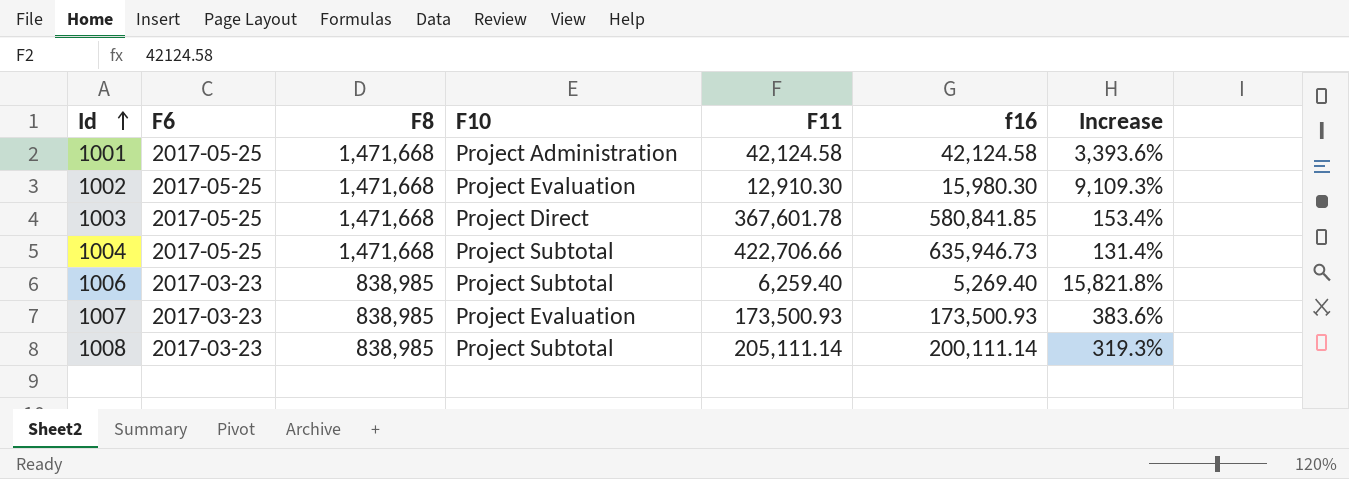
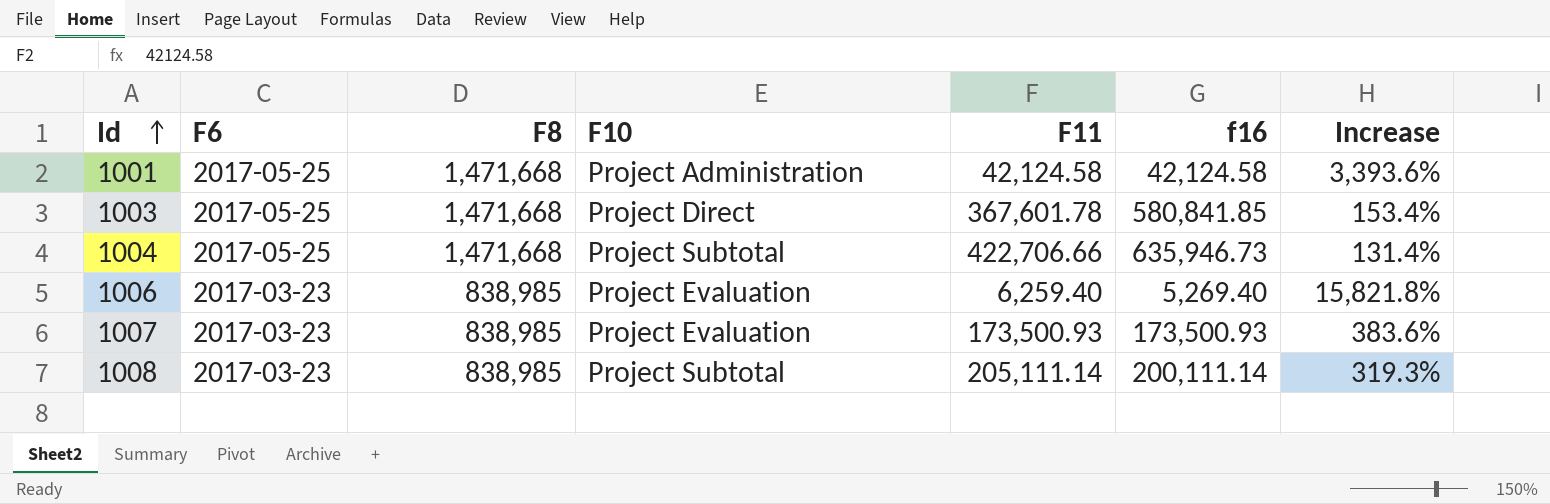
row 1002: 2017-05-25 | 1,471,668 | Project Evaluation | 12,910.30 | 15,980.30 | 9,109.3% -> none
1006 | F10: Project Subtotal -> Project Evaluation

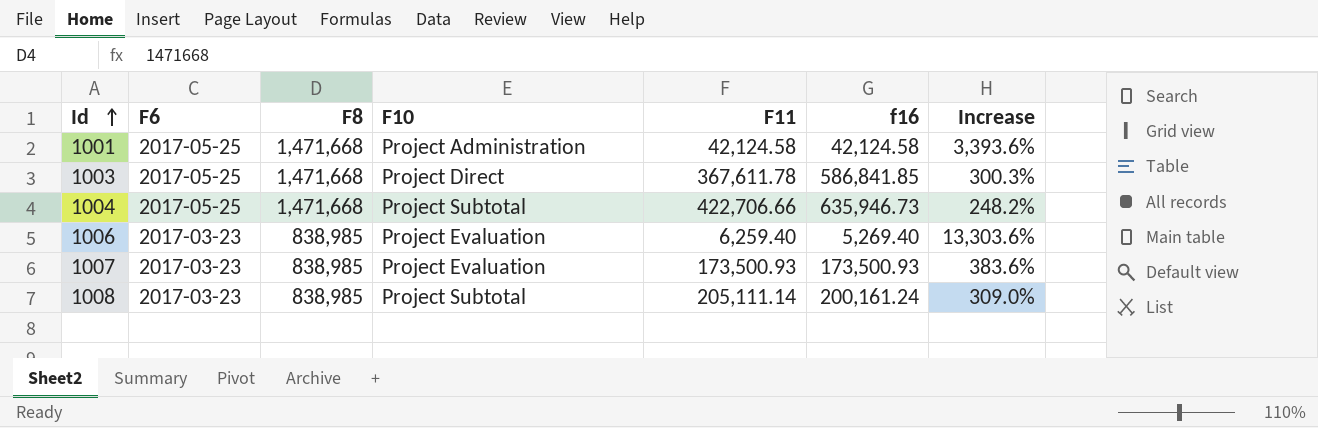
column Increase | formula: ([F8] - [f16]) / [f16] -> ([F8] - [F11]) / [F11]
1003 | F11: 367,601.78 -> 367,611.78
1003 | f16: 580,841.85 -> 586,841.85
1008 | f16: 200,111.14 -> 200,161.24

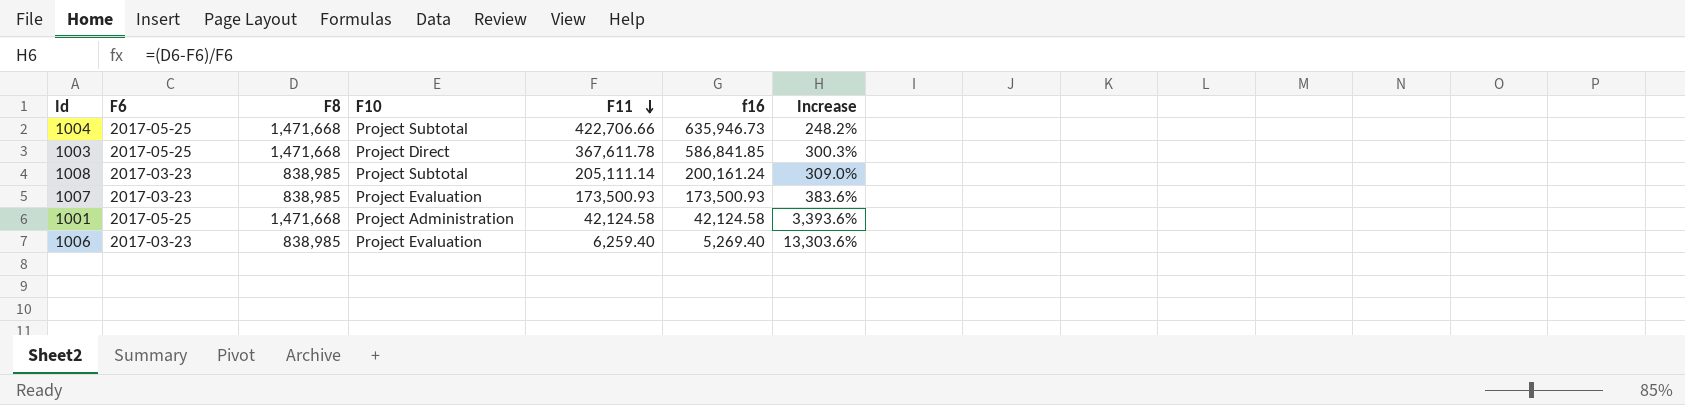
row order: Id ascending -> F11 descending

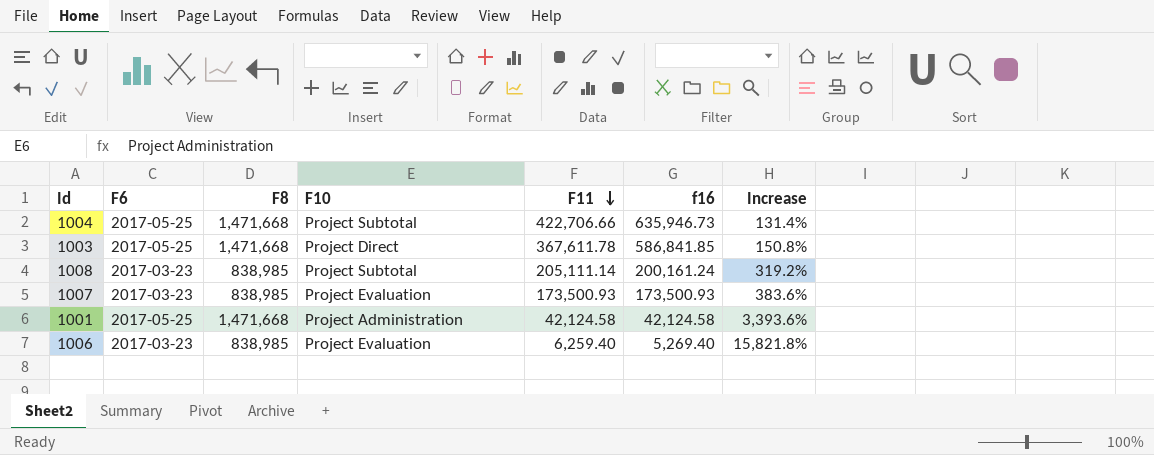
column Increase | formula: ([F8] - [F11]) / [F11] -> ([F8] - [f16]) / [f16]

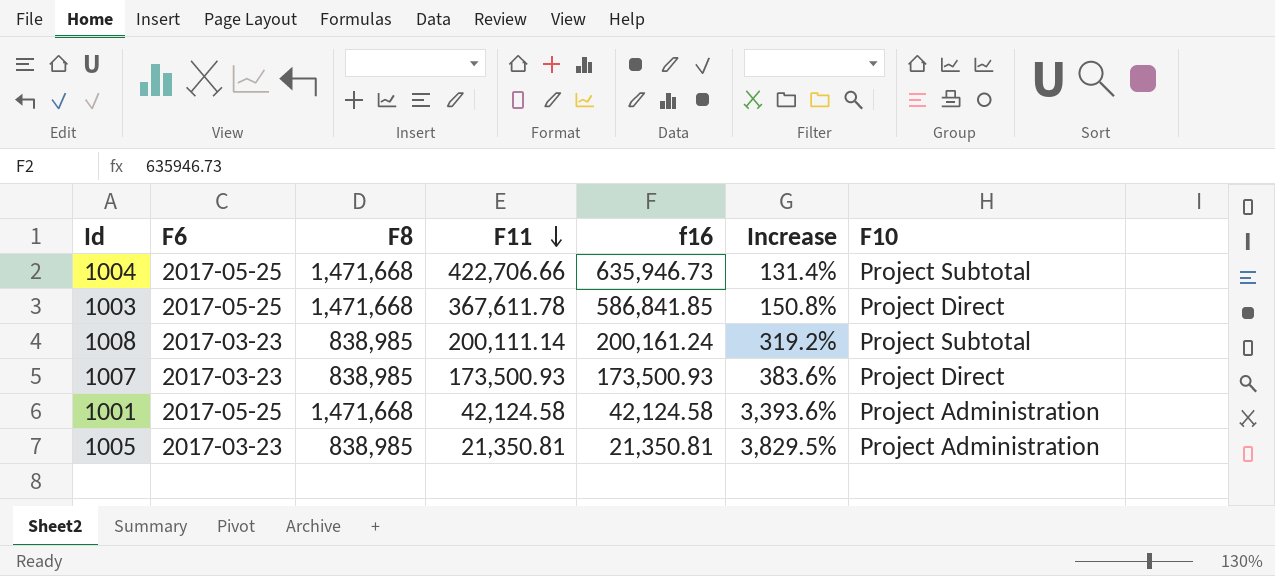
column F10 | position: 4 -> 7
row 1006: 2017-03-23 | 838,985 | Project Evaluation | 6,259.40 | 5,269.40 | 15,821.8% -> none
1008 | F11: 205,111.14 -> 200,111.14
1007 | F10: Project Evaluation -> Project Direct
row 1005: none -> 2017-03-23 | 838,985 | 21,350.81 | 21,350.81 | 3,829.5% | Project Administration

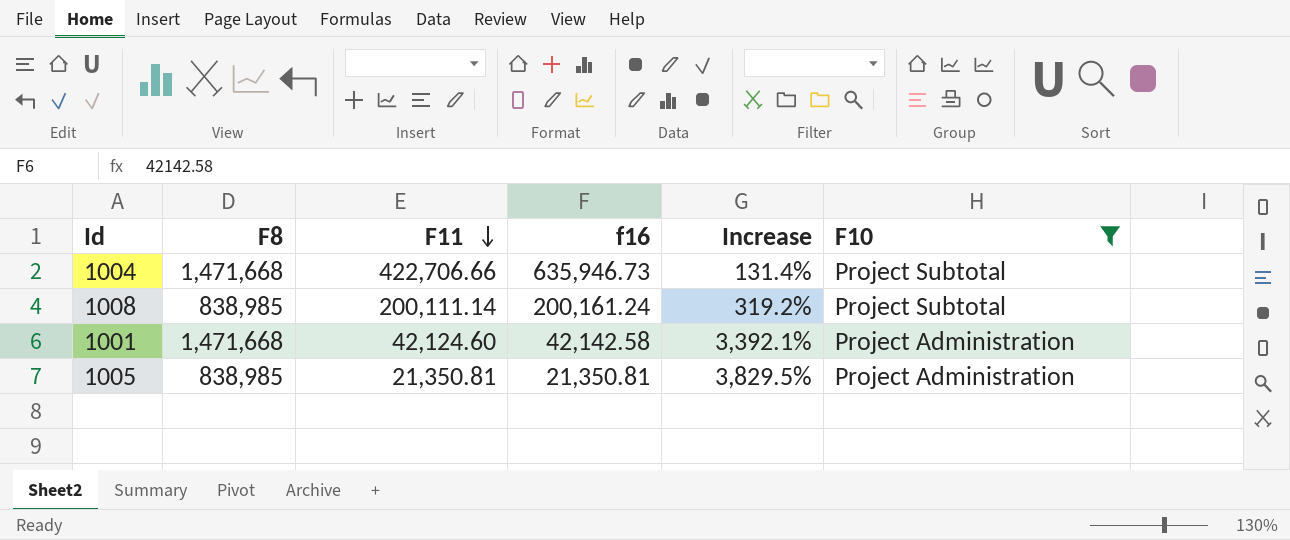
filter: none -> F10 != Project Direct
column F6 | position: 2 -> none
1001 | F11: 42,124.58 -> 42,124.60
1001 | f16: 42,124.58 -> 42,142.58
1001 | Increase: 3,393.6% -> 3,392.1%

